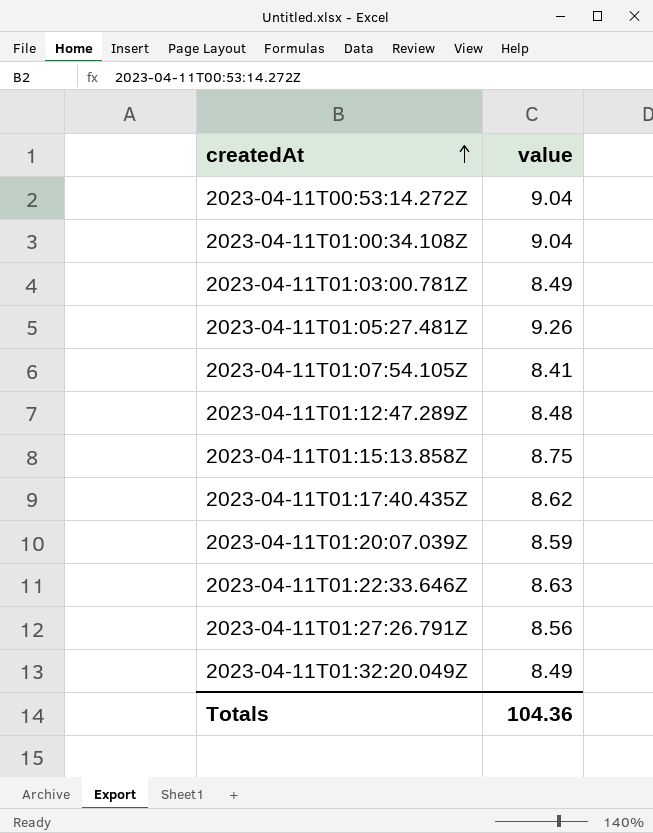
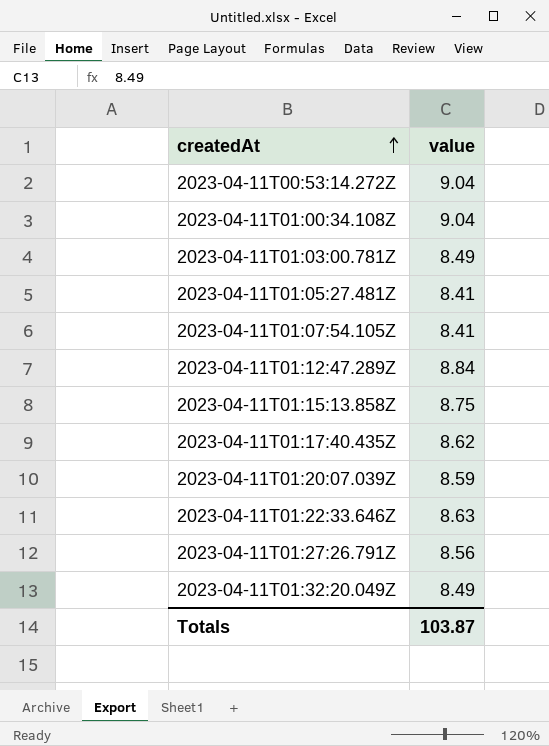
2023-04-11T01:05:27.481Z | value: 9.26 -> 8.41
2023-04-11T01:12:47.289Z | value: 8.48 -> 8.84
Totals | value: 104.36 -> 103.87

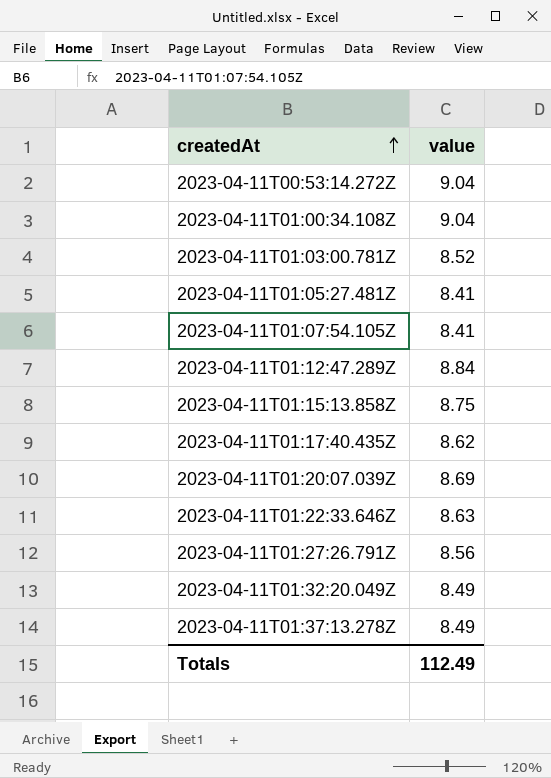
2023-04-11T01:03:00.781Z | value: 8.49 -> 8.52
2023-04-11T01:20:07.039Z | value: 8.59 -> 8.69
row 2023-04-11T01:37:13.278Z: none -> 8.49
Totals | value: 103.87 -> 112.49

